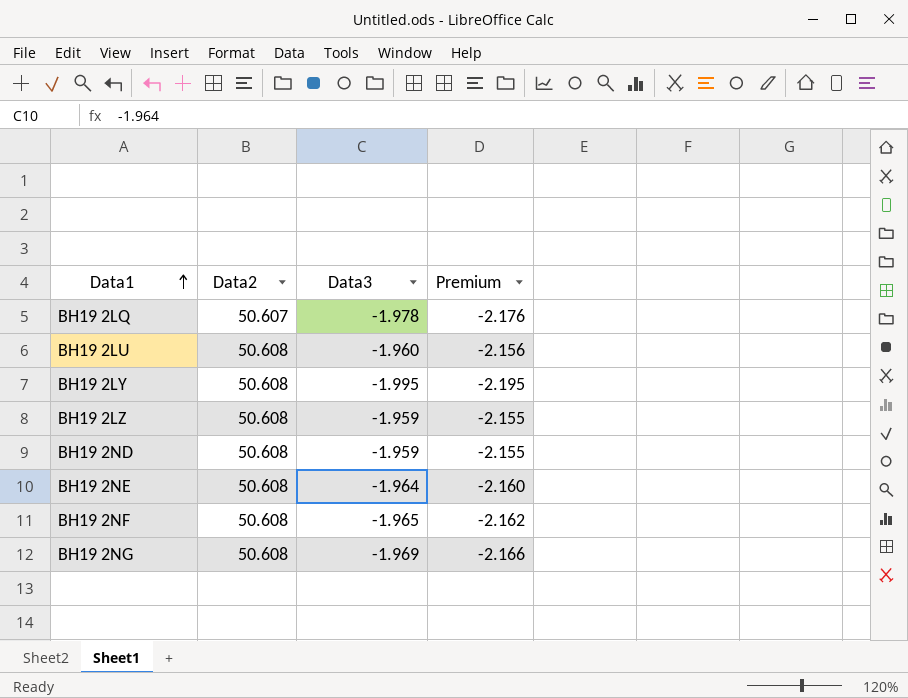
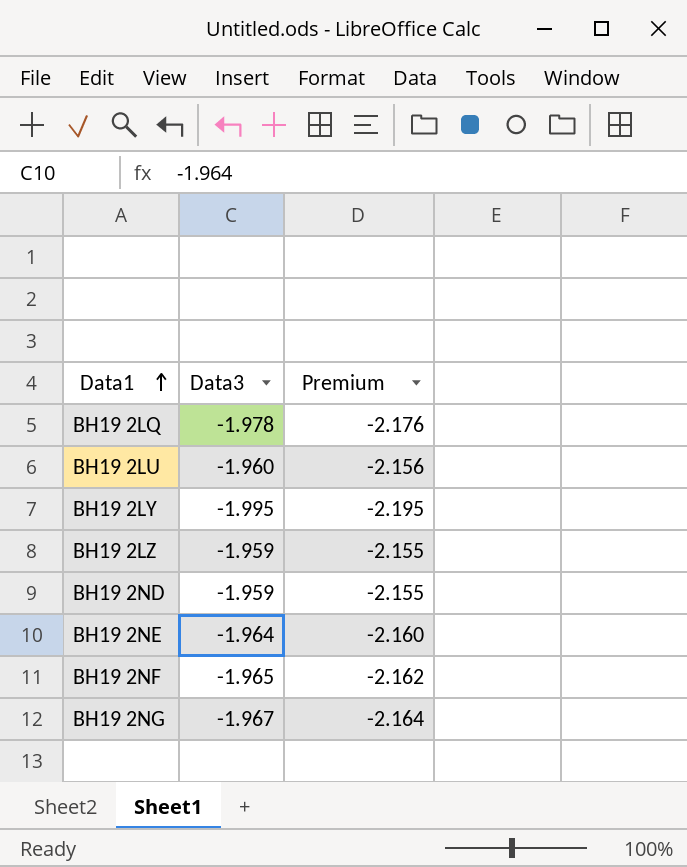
column Data2 | position: 2 -> none
BH19 2NG | Data3: -1.969 -> -1.967
BH19 2NG | Premium: -2.166 -> -2.164

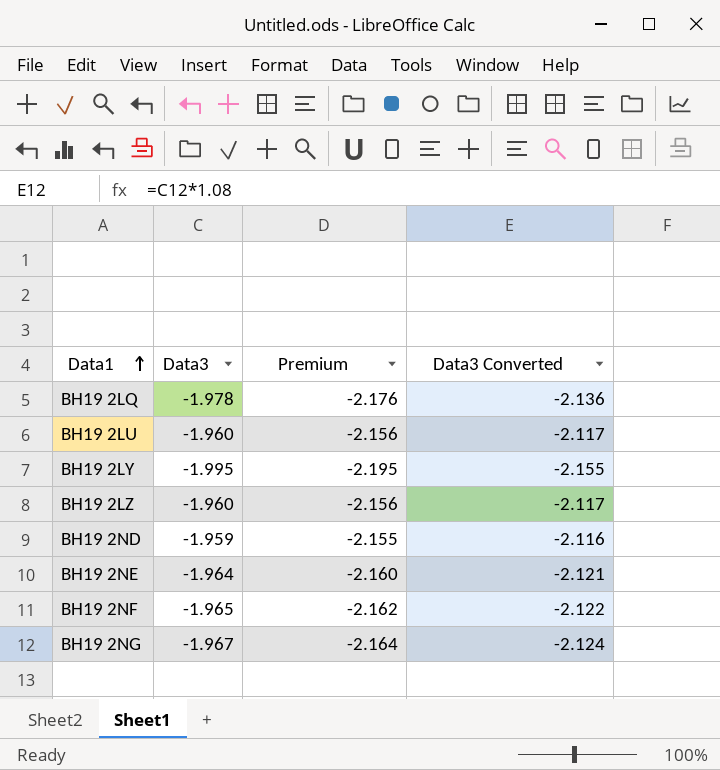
column Data3 Converted | formula: none -> [Data3] * 1.08
BH19 2LZ | Data3: -1.959 -> -1.960
BH19 2LZ | Premium: -2.155 -> -2.156

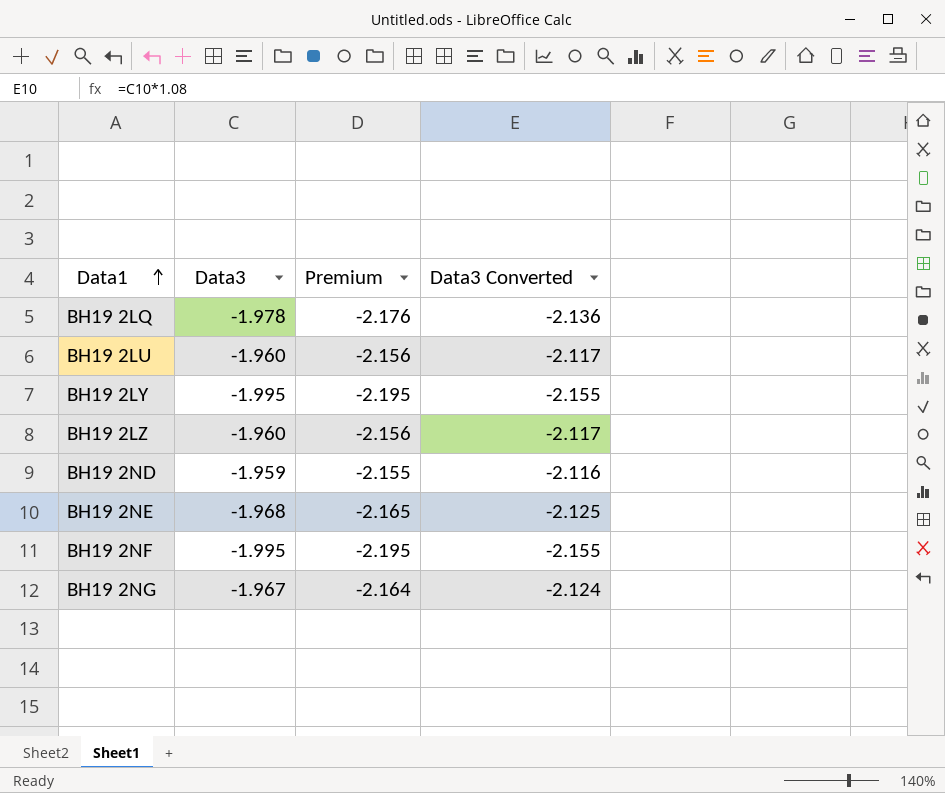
BH19 2NE | Data3: -1.964 -> -1.968
BH19 2NE | Premium: -2.160 -> -2.165
BH19 2NE | Data3 Converted: -2.121 -> -2.125
BH19 2NF | Data3: -1.965 -> -1.995
BH19 2NF | Premium: -2.162 -> -2.195
BH19 2NF | Data3 Converted: -2.122 -> -2.155

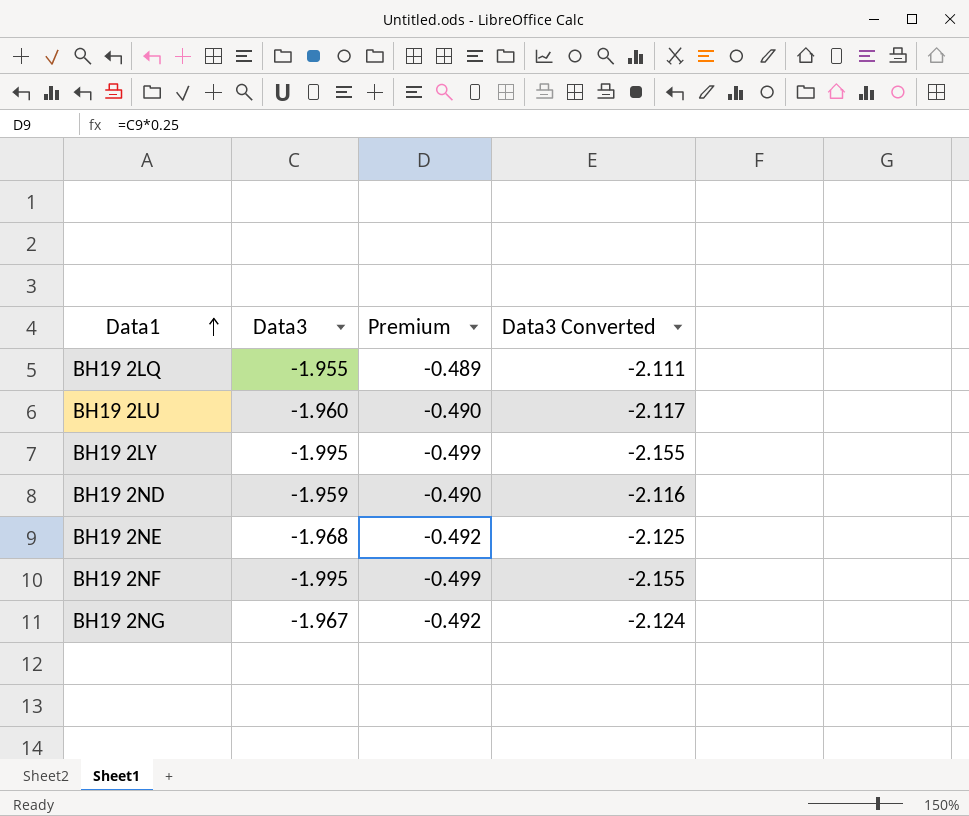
column Premium | formula: [Data3] * 1.1 -> [Data3] * 0.25
row BH19 2LZ: -1.960 | -2.156 | -2.117 -> none
BH19 2LQ | Data3: -1.978 -> -1.955
BH19 2LQ | Data3 Converted: -2.136 -> -2.111

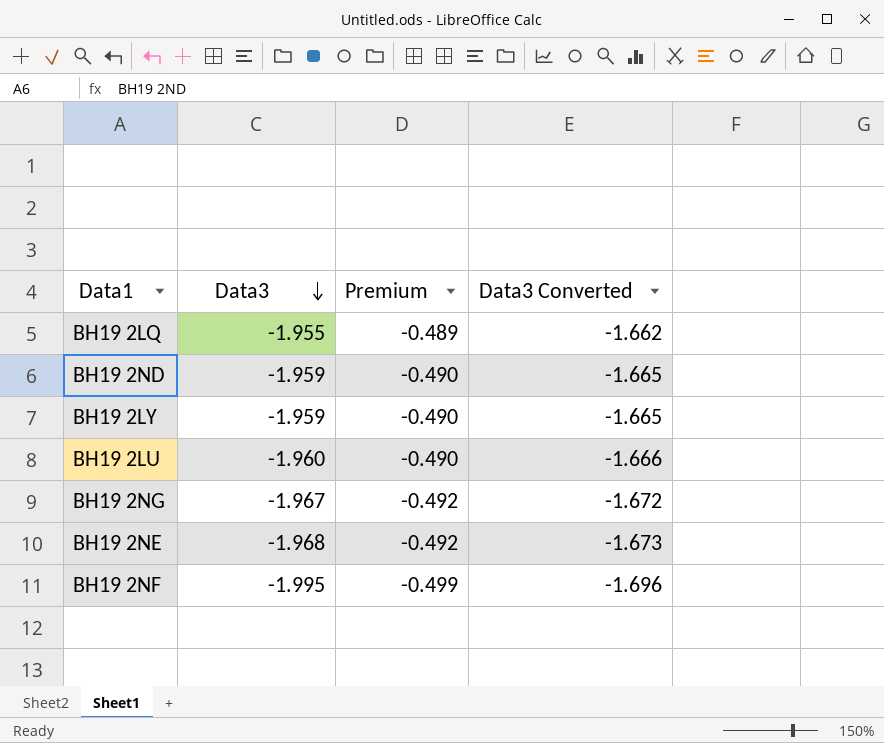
row order: Data1 ascending -> Data3 descending
column Data3 Converted | formula: [Data3] * 1.08 -> [Data3] * 0.85
BH19 2LY | Data3: -1.995 -> -1.959
BH19 2LY | Premium: -0.499 -> -0.490

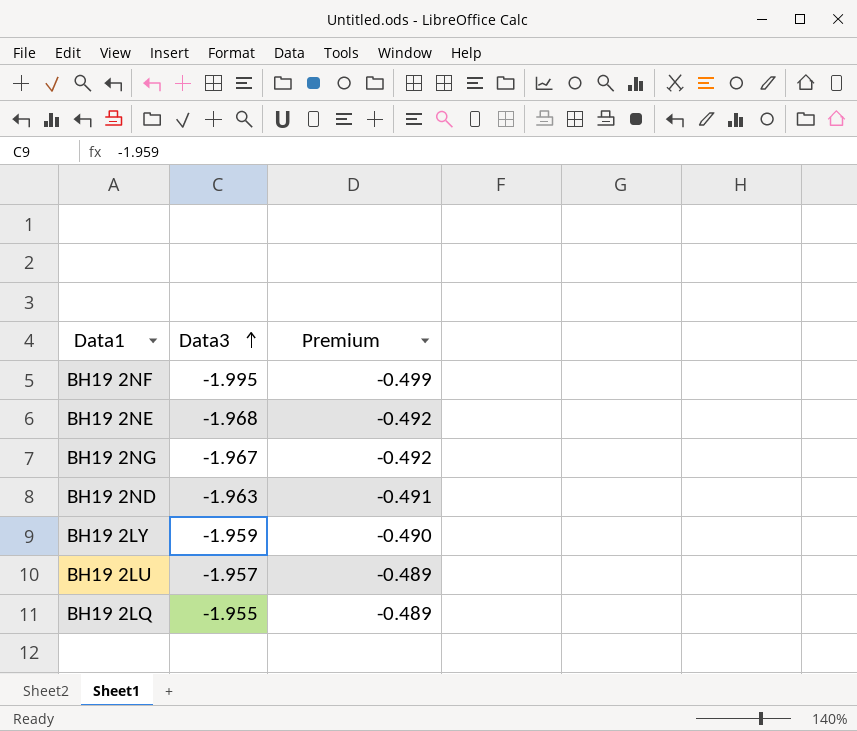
row order: Data3 descending -> Data3 ascending
column Data3 Converted | formula: [Data3] * 0.85 -> none
BH19 2ND | Data3: -1.959 -> -1.963
BH19 2ND | Premium: -0.490 -> -0.491
BH19 2LU | Data3: -1.960 -> -1.957
BH19 2LU | Premium: -0.490 -> -0.489

